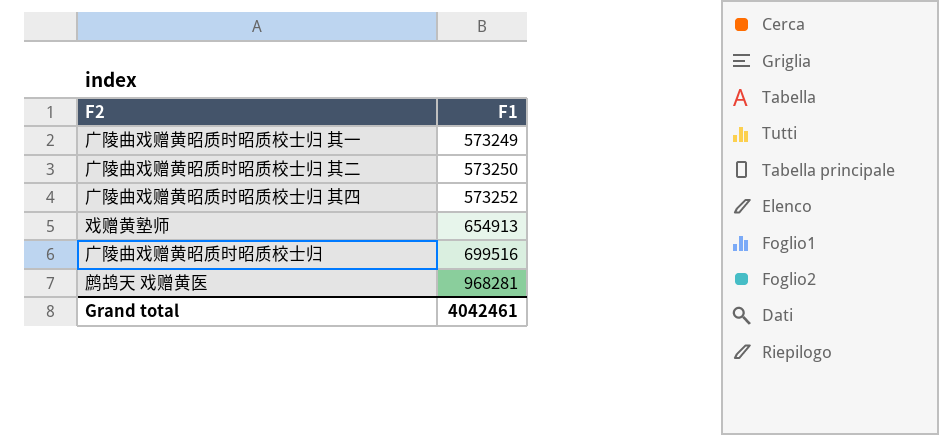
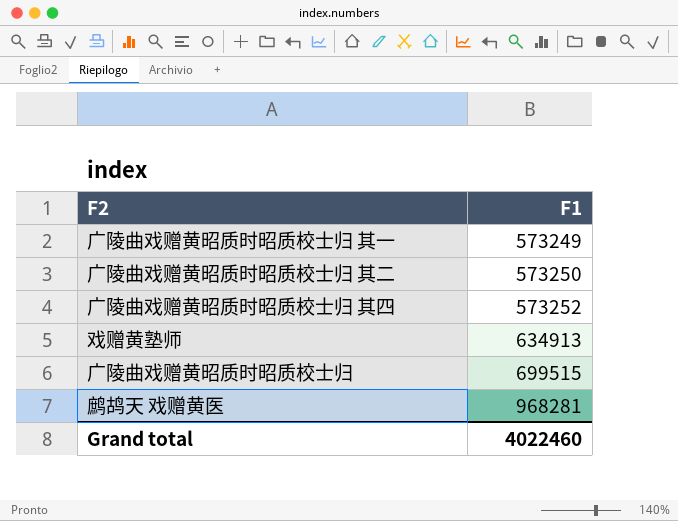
戏赠黄塾师 | F1: 654913 -> 634913
广陵曲戏赠黄昭质时昭质校士归 | F1: 699516 -> 699515
Grand total | F1: 4042461 -> 4022460

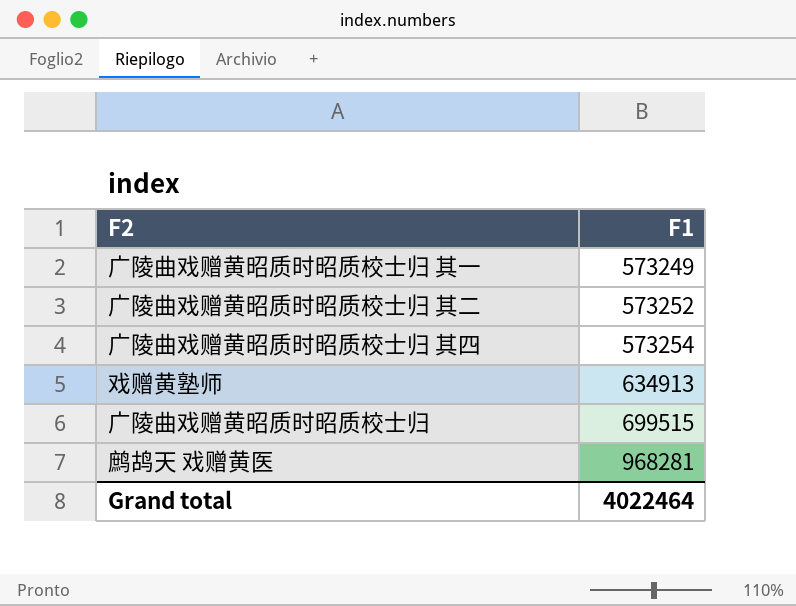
广陵曲戏赠黄昭质时昭质校士归 其二 | F1: 573250 -> 573252
广陵曲戏赠黄昭质时昭质校士归 其四 | F1: 573252 -> 573254
Grand total | F1: 4022460 -> 4022464

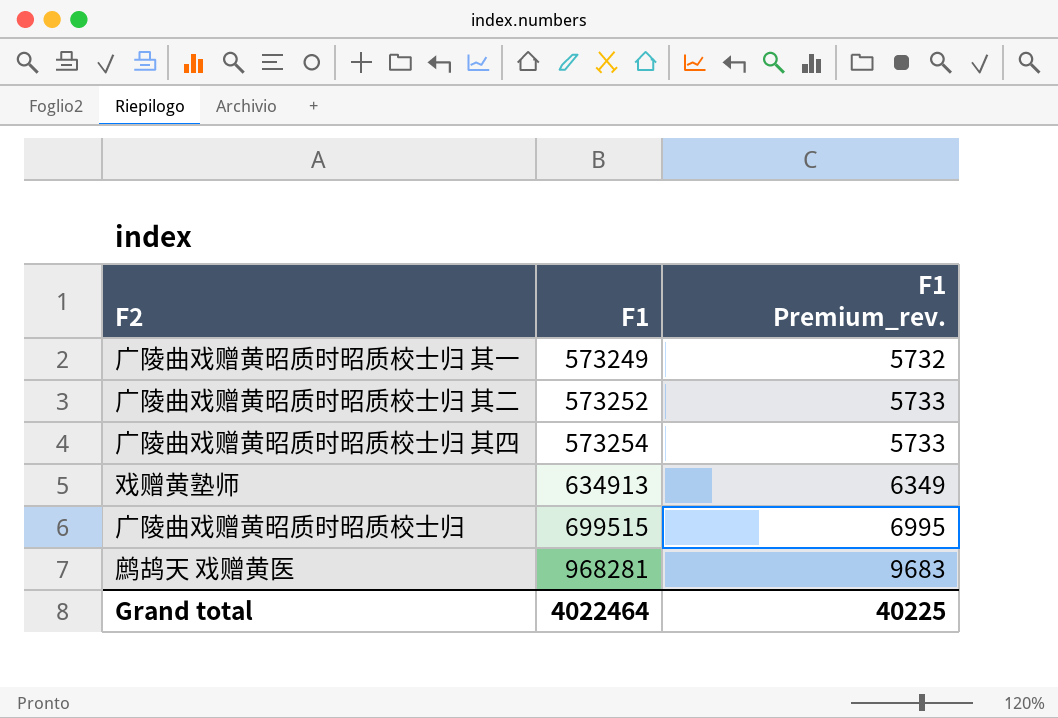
column F1 Premium_rev. | formula: none -> [F1] * 0.01

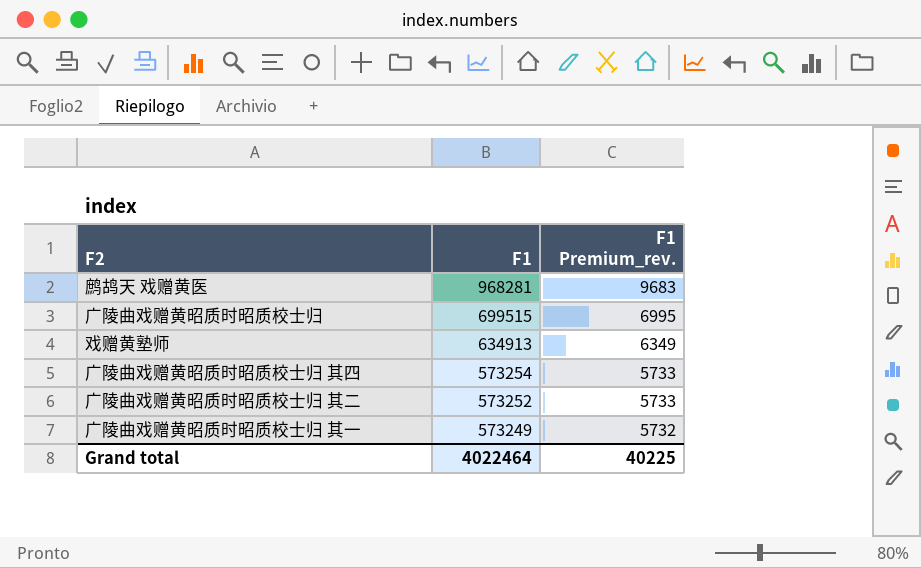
row order: F1 ascending -> F1 descending

